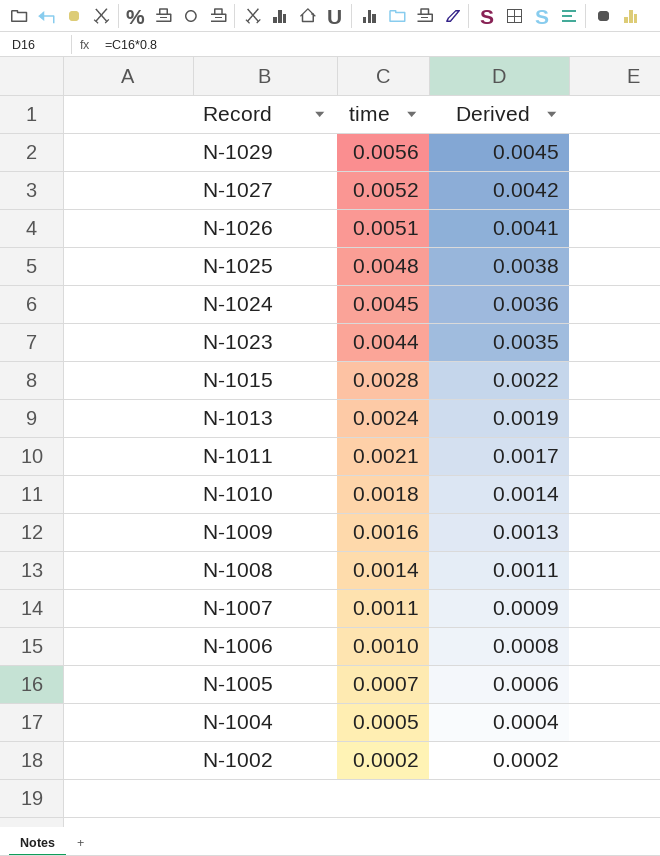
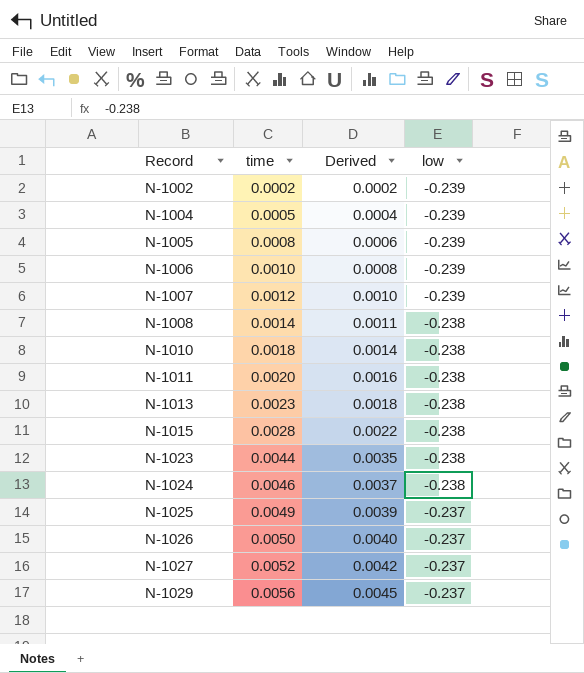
row order: Record descending -> Record ascending
column low | position: none -> 4
row N-1009: 0.0016 | 0.0013 -> none
N-1005 | time: 0.0007 -> 0.0008
N-1007 | time: 0.0011 -> 0.0012
N-1007 | Derived: 0.0009 -> 0.0010
N-1011 | time: 0.0021 -> 0.0020
N-1011 | Derived: 0.0017 -> 0.0016
N-1013 | time: 0.0024 -> 0.0023
N-1013 | Derived: 0.0019 -> 0.0018
N-1024 | time: 0.0045 -> 0.0046
N-1024 | Derived: 0.0036 -> 0.0037
N-1025 | time: 0.0048 -> 0.0049
N-1025 | Derived: 0.0038 -> 0.0039
N-1026 | time: 0.0051 -> 0.0050
N-1026 | Derived: 0.0041 -> 0.0040

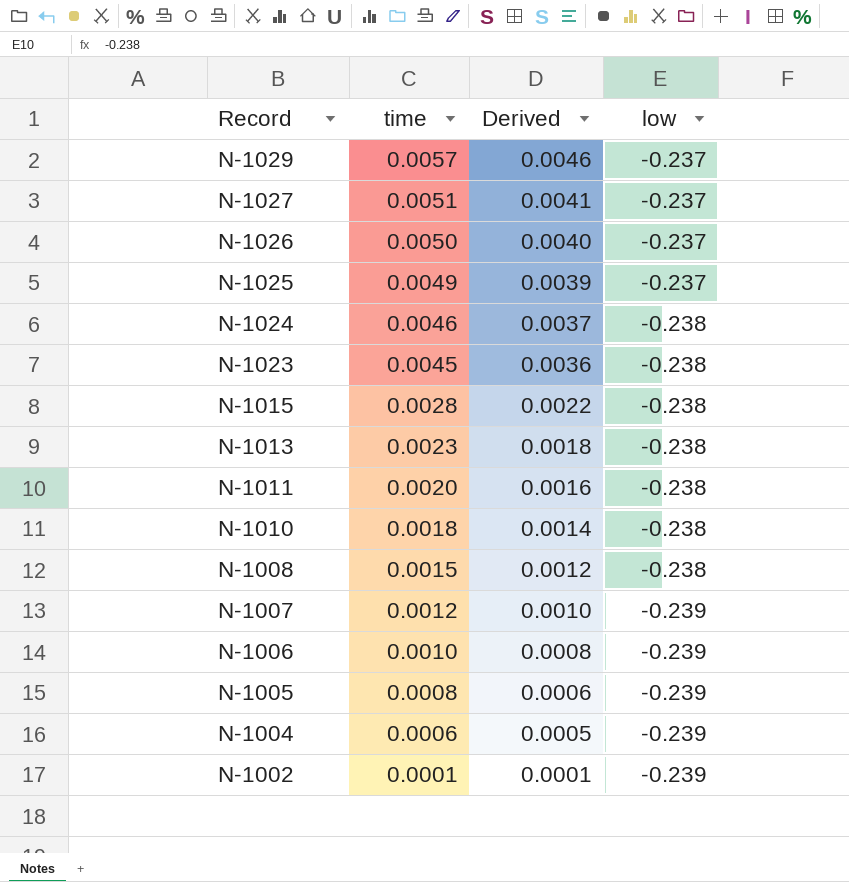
row order: Record ascending -> Record descending
N-1029 | time: 0.0056 -> 0.0057
N-1029 | Derived: 0.0045 -> 0.0046
N-1027 | time: 0.0052 -> 0.0051
N-1027 | Derived: 0.0042 -> 0.0041
N-1023 | time: 0.0044 -> 0.0045
N-1023 | Derived: 0.0035 -> 0.0036
N-1008 | time: 0.0014 -> 0.0015
N-1008 | Derived: 0.0011 -> 0.0012
N-1004 | time: 0.0005 -> 0.0006
N-1004 | Derived: 0.0004 -> 0.0005
N-1002 | time: 0.0002 -> 0.0001
N-1002 | Derived: 0.0002 -> 0.0001

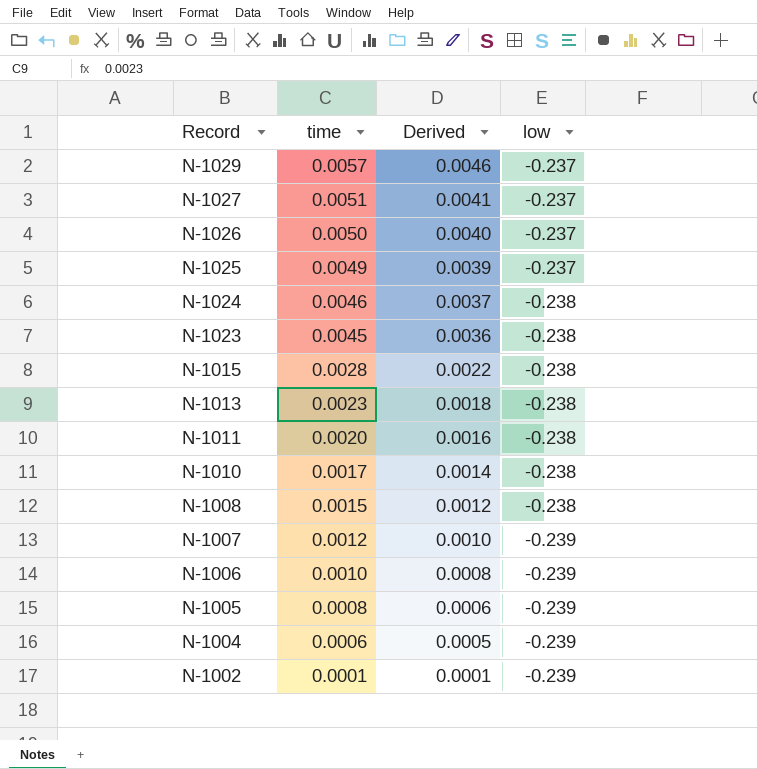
N-1010 | time: 0.0018 -> 0.0017

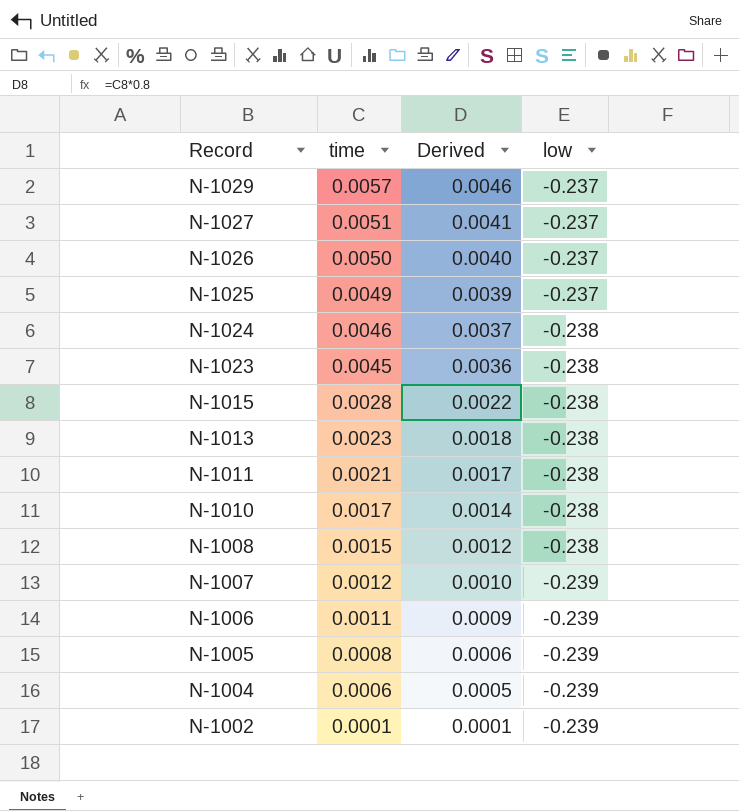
N-1011 | time: 0.0020 -> 0.0021
N-1011 | Derived: 0.0016 -> 0.0017
N-1006 | time: 0.0010 -> 0.0011
N-1006 | Derived: 0.0008 -> 0.0009

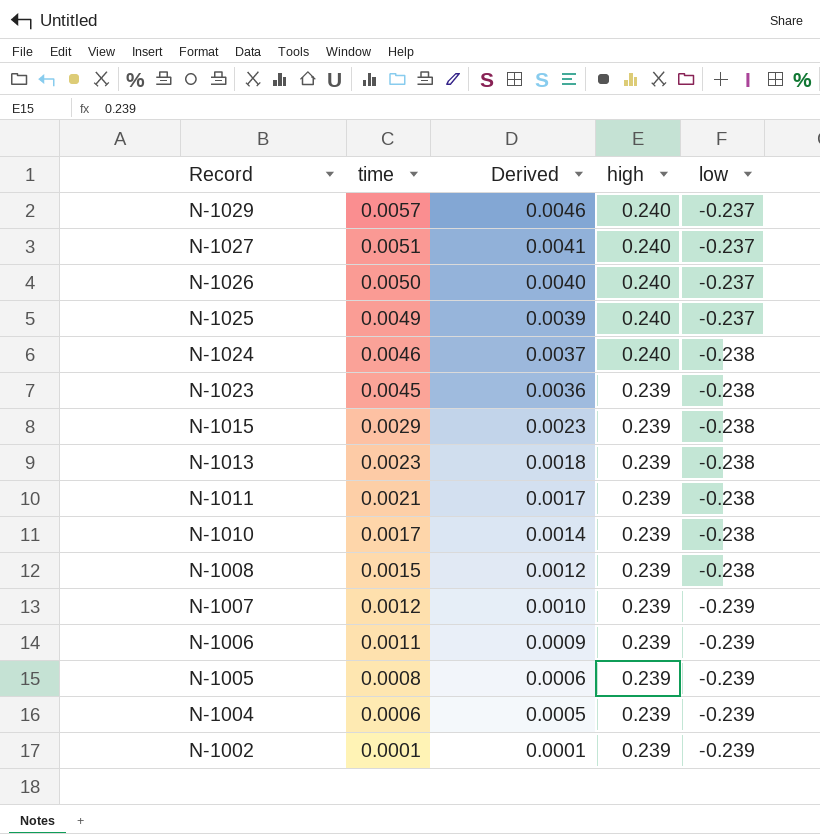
column high | position: none -> 4
N-1015 | time: 0.0028 -> 0.0029
N-1015 | Derived: 0.0022 -> 0.0023

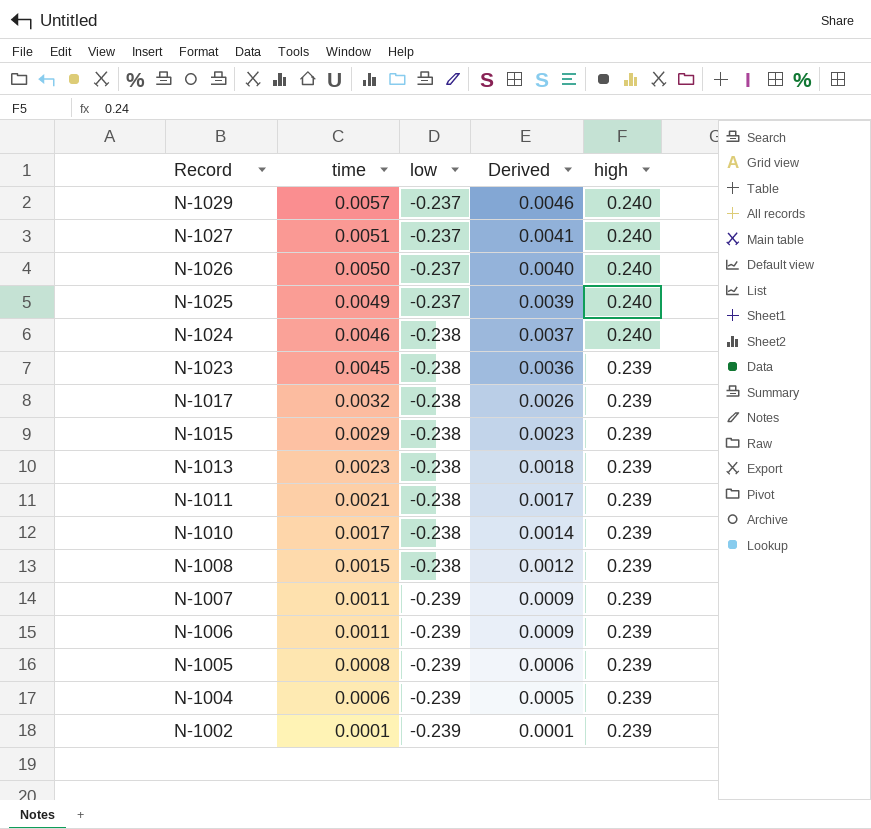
column low | position: 5 -> 3
row N-1017: none -> 0.0032 | -0.238 | 0.0026 | 0.239
N-1007 | time: 0.0012 -> 0.0011
N-1007 | Derived: 0.0010 -> 0.0009

